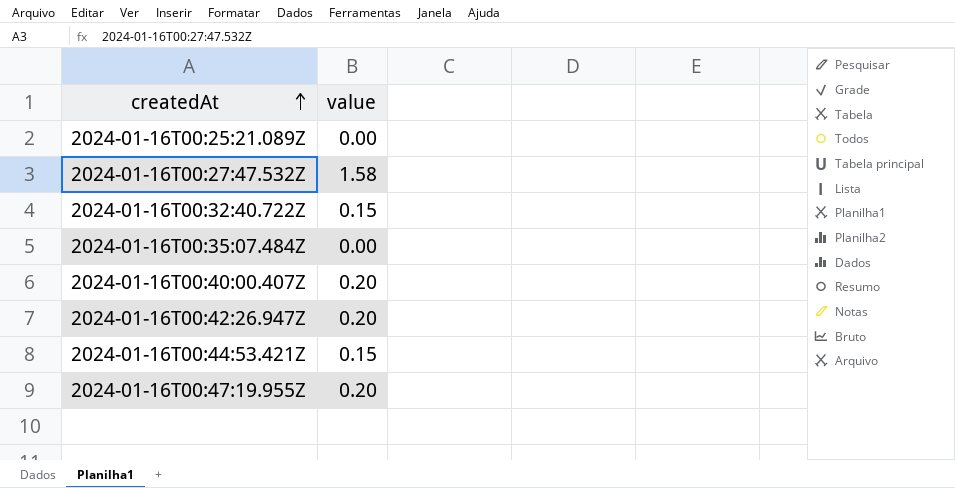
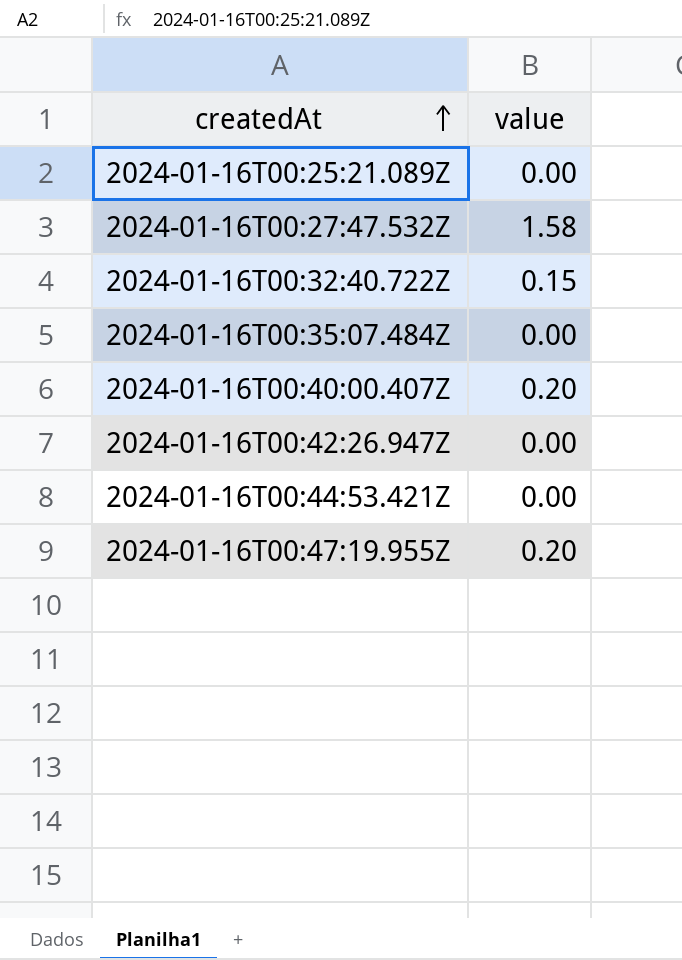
2024-01-16T00:42:26.947Z | value: 0.20 -> 0.00
2024-01-16T00:44:53.421Z | value: 0.15 -> 0.00

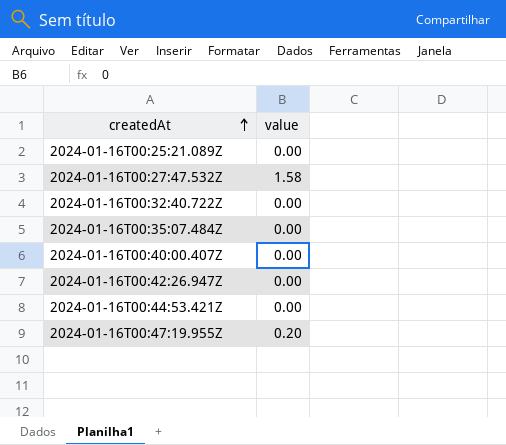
2024-01-16T00:32:40.722Z | value: 0.15 -> 0.00
2024-01-16T00:40:00.407Z | value: 0.20 -> 0.00

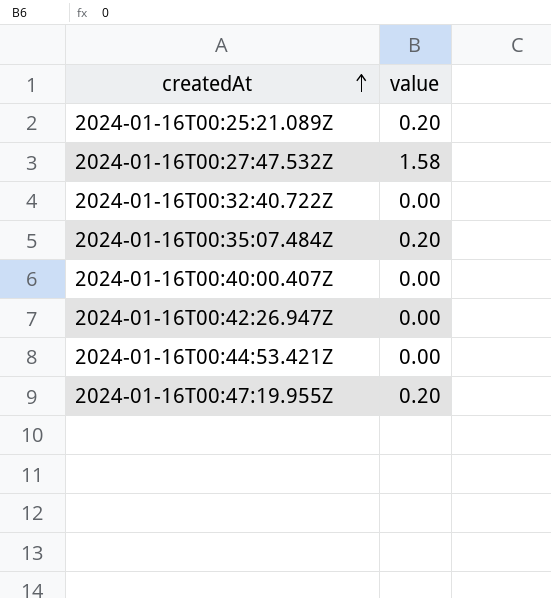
2024-01-16T00:25:21.089Z | value: 0.00 -> 0.20
2024-01-16T00:35:07.484Z | value: 0.00 -> 0.20

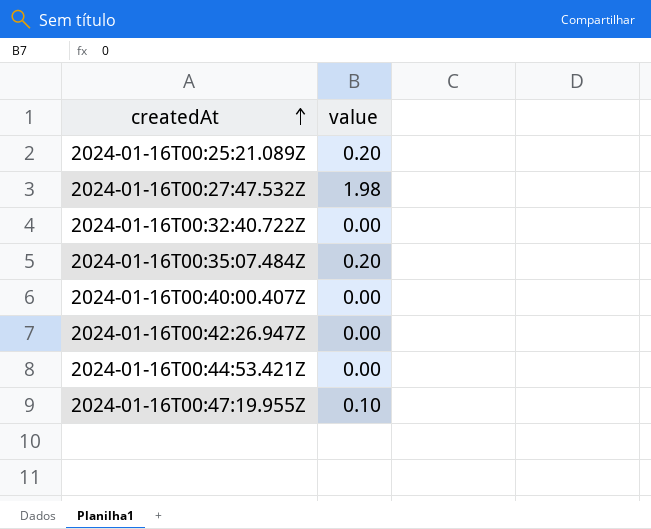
2024-01-16T00:27:47.532Z | value: 1.58 -> 1.98
2024-01-16T00:47:19.955Z | value: 0.20 -> 0.10

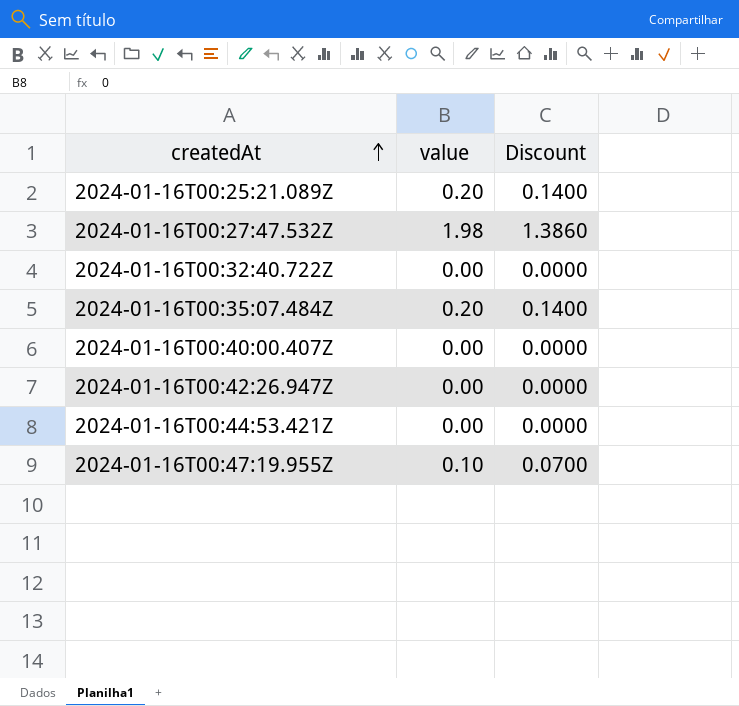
column Discount | formula: none -> [value] * 0.7

